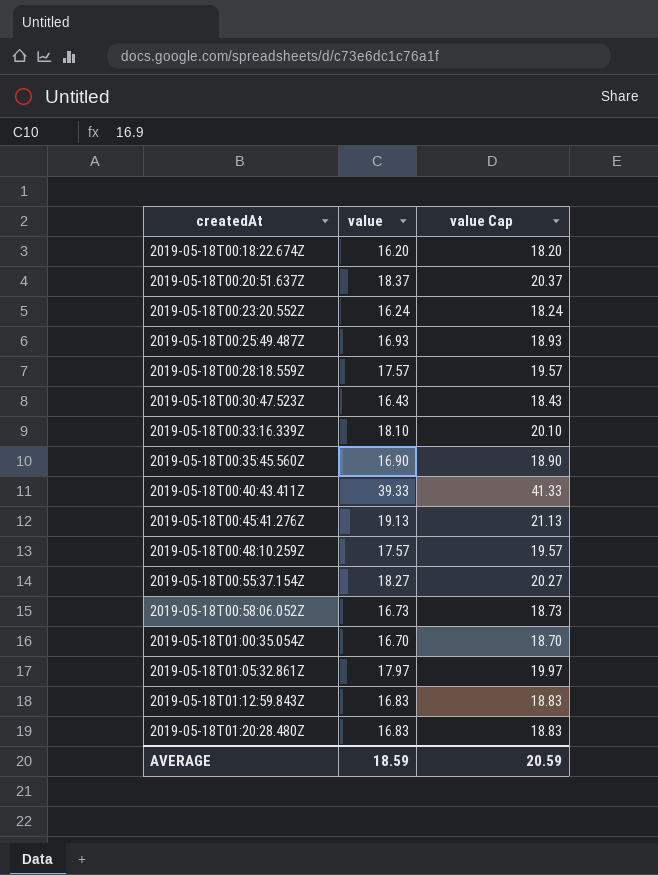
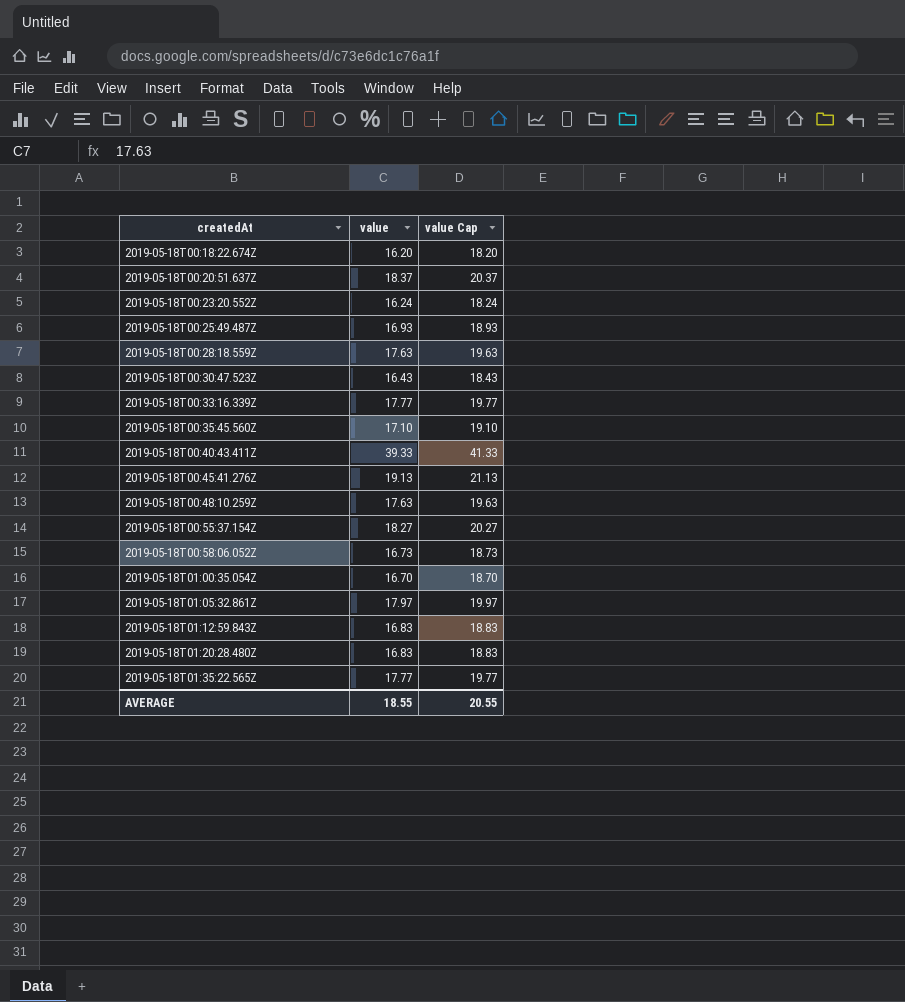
2019-05-18T00:28:18.559Z | value: 17.57 -> 17.63
2019-05-18T00:28:18.559Z | value Cap: 19.57 -> 19.63
2019-05-18T00:33:16.339Z | value: 18.10 -> 17.77
2019-05-18T00:33:16.339Z | value Cap: 20.10 -> 19.77
2019-05-18T00:35:45.560Z | value: 16.90 -> 17.10
2019-05-18T00:35:45.560Z | value Cap: 18.90 -> 19.10
2019-05-18T00:48:10.259Z | value: 17.57 -> 17.63
2019-05-18T00:48:10.259Z | value Cap: 19.57 -> 19.63
row 2019-05-18T01:35:22.565Z: none -> 17.77 | 19.77
AVERAGE | value: 18.59 -> 18.55
AVERAGE | value Cap: 20.59 -> 20.55

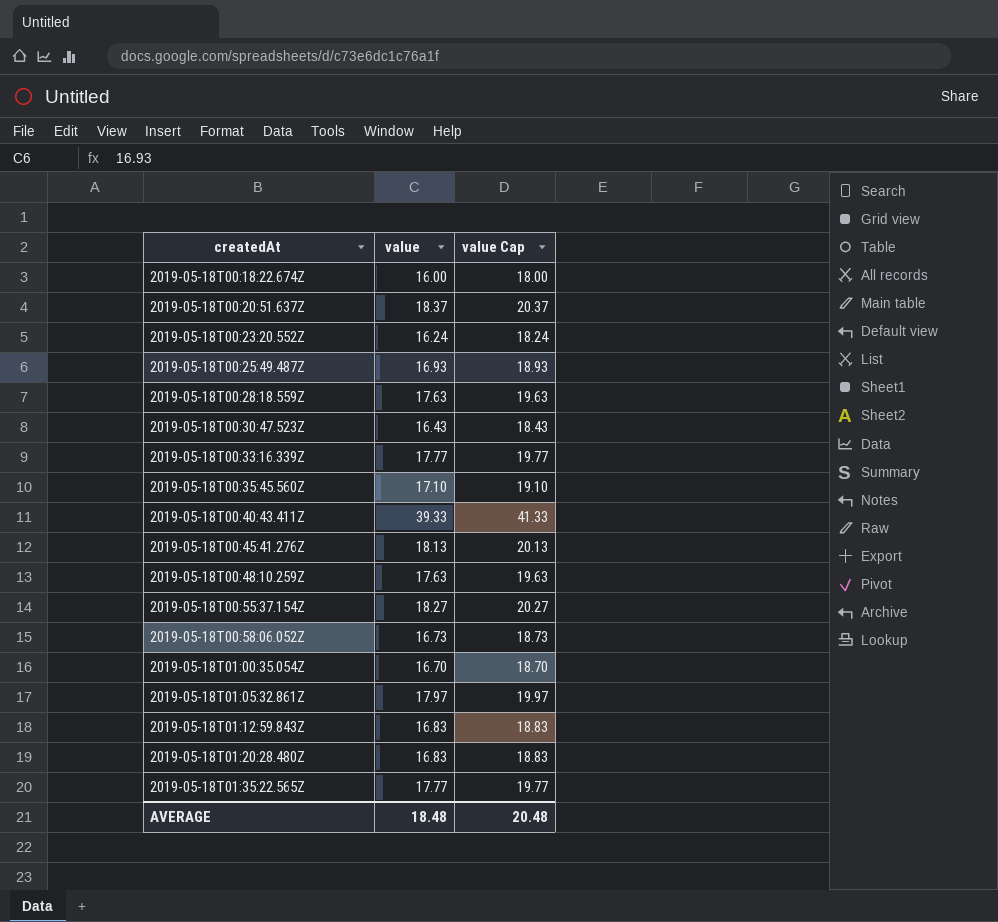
2019-05-18T00:18:22.674Z | value: 16.20 -> 16.00
2019-05-18T00:18:22.674Z | value Cap: 18.20 -> 18.00
2019-05-18T00:45:41.276Z | value: 19.13 -> 18.13
2019-05-18T00:45:41.276Z | value Cap: 21.13 -> 20.13
AVERAGE | value: 18.55 -> 18.48
AVERAGE | value Cap: 20.55 -> 20.48

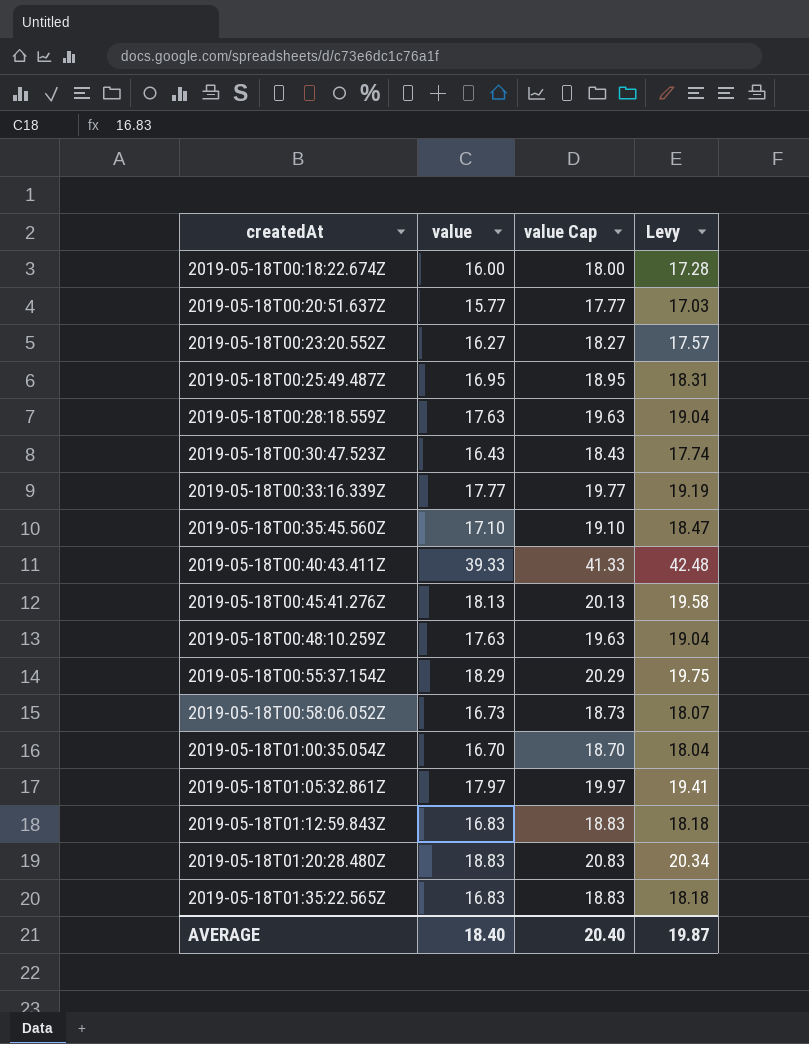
column Levy | formula: none -> [value] * 1.08
2019-05-18T00:20:51.637Z | value: 18.37 -> 15.77
2019-05-18T00:20:51.637Z | value Cap: 20.37 -> 17.77
2019-05-18T00:23:20.552Z | value: 16.24 -> 16.27
2019-05-18T00:23:20.552Z | value Cap: 18.24 -> 18.27
2019-05-18T00:25:49.487Z | value: 16.93 -> 16.95
2019-05-18T00:25:49.487Z | value Cap: 18.93 -> 18.95
2019-05-18T00:55:37.154Z | value: 18.27 -> 18.29
2019-05-18T00:55:37.154Z | value Cap: 20.27 -> 20.29
2019-05-18T01:20:28.480Z | value: 16.83 -> 18.83
2019-05-18T01:20:28.480Z | value Cap: 18.83 -> 20.83
2019-05-18T01:35:22.565Z | value: 17.77 -> 16.83
2019-05-18T01:35:22.565Z | value Cap: 19.77 -> 18.83
AVERAGE | value: 18.48 -> 18.40
AVERAGE | value Cap: 20.48 -> 20.40

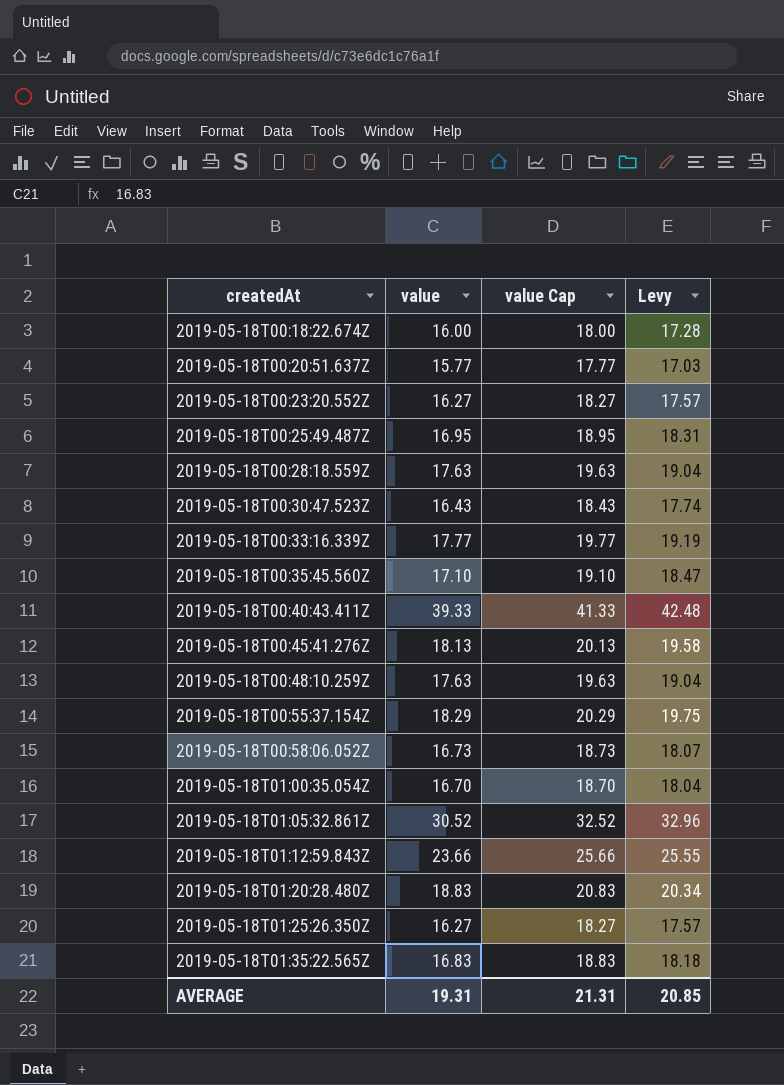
2019-05-18T01:05:32.861Z | value: 17.97 -> 30.52
2019-05-18T01:05:32.861Z | value Cap: 19.97 -> 32.52
2019-05-18T01:05:32.861Z | Levy: 19.41 -> 32.96
2019-05-18T01:12:59.843Z | value: 16.83 -> 23.66
2019-05-18T01:12:59.843Z | value Cap: 18.83 -> 25.66
2019-05-18T01:12:59.843Z | Levy: 18.18 -> 25.55
row 2019-05-18T01:25:26.350Z: none -> 16.27 | 18.27 | 17.57
AVERAGE | value: 18.40 -> 19.31
AVERAGE | value Cap: 20.40 -> 21.31
AVERAGE | Levy: 19.87 -> 20.85

